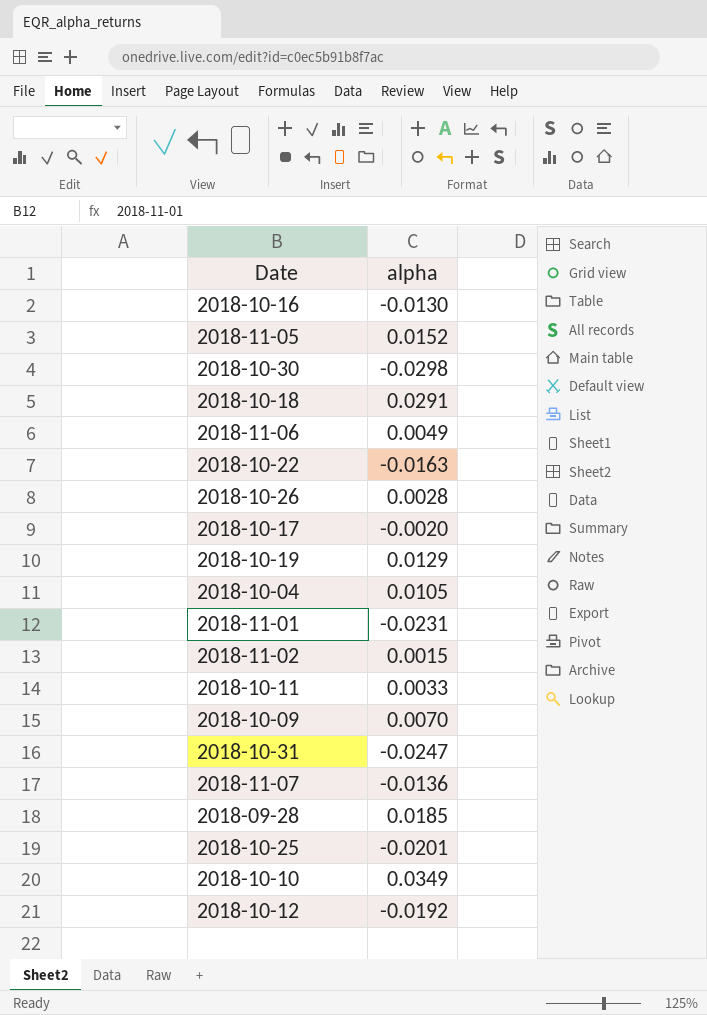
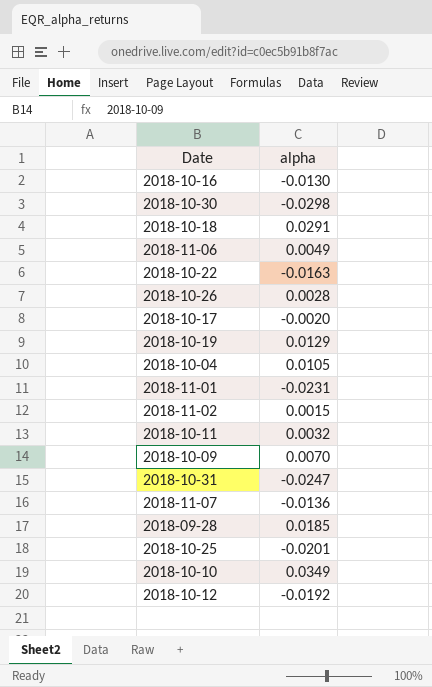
row 2018-11-05: 0.0152 -> none
2018-10-11 | alpha: 0.0033 -> 0.0032

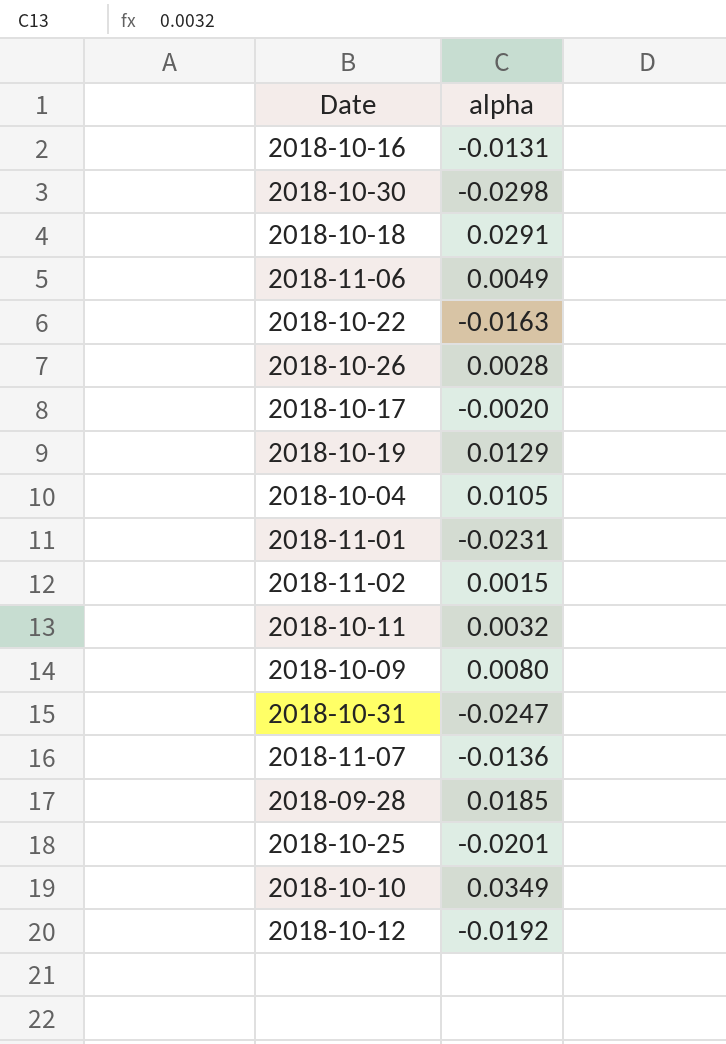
2018-10-16 | alpha: -0.0130 -> -0.0131
2018-10-09 | alpha: 0.0070 -> 0.0080

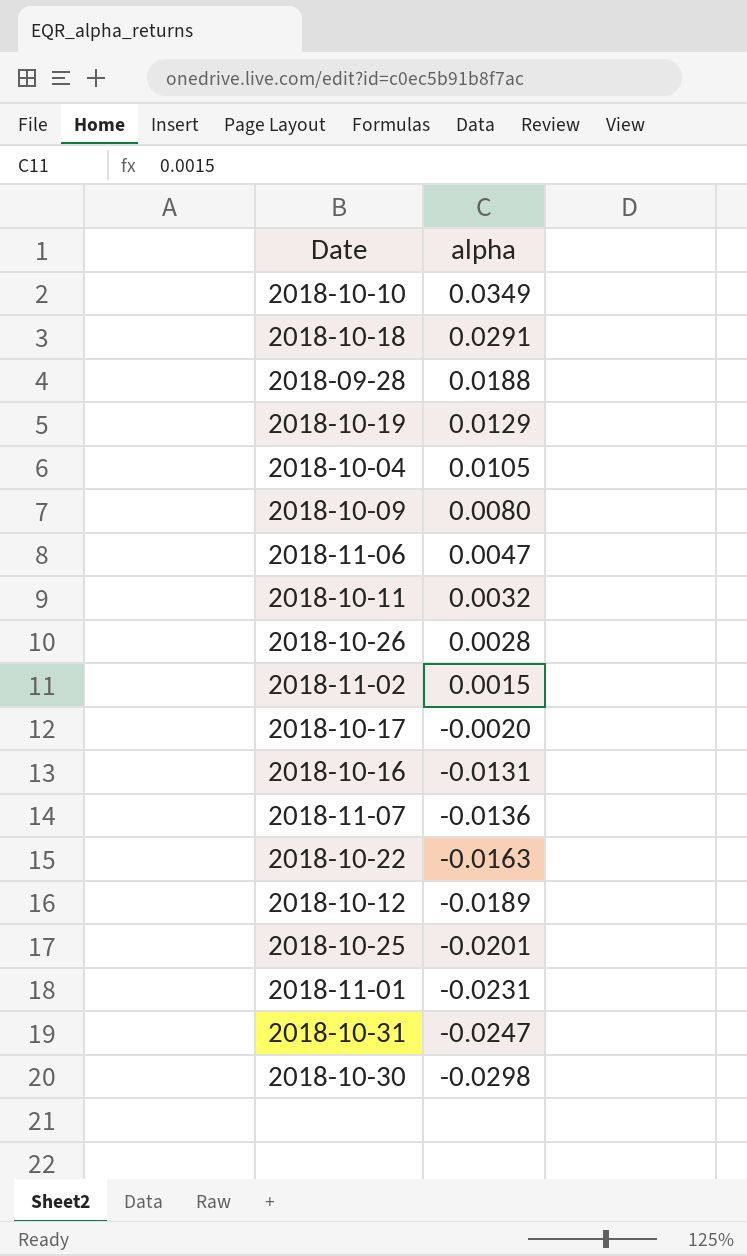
row order: none -> alpha descending
2018-09-28 | alpha: 0.0185 -> 0.0188
2018-11-06 | alpha: 0.0049 -> 0.0047
2018-10-12 | alpha: -0.0192 -> -0.0189

